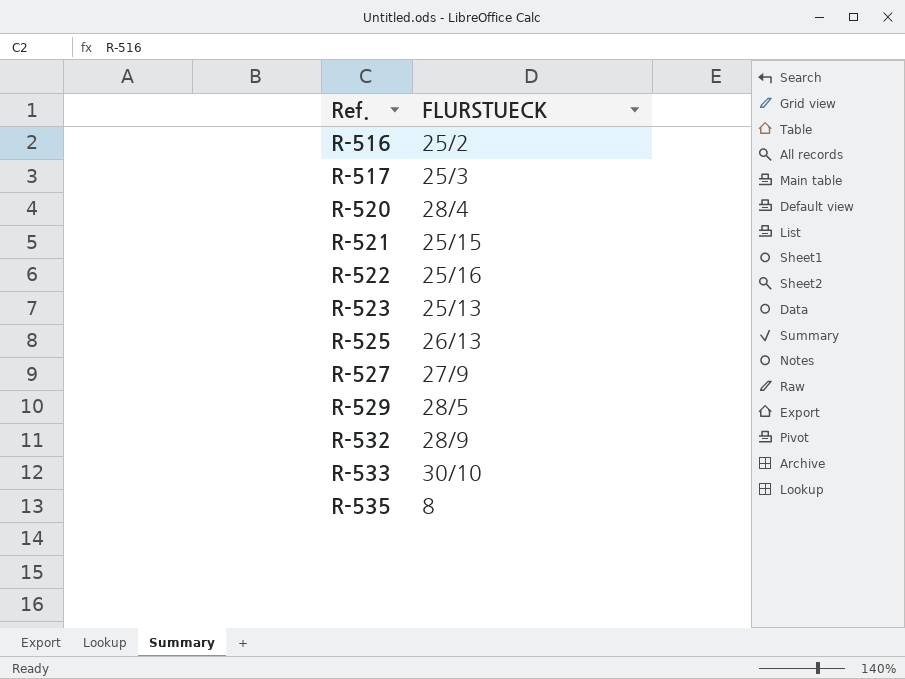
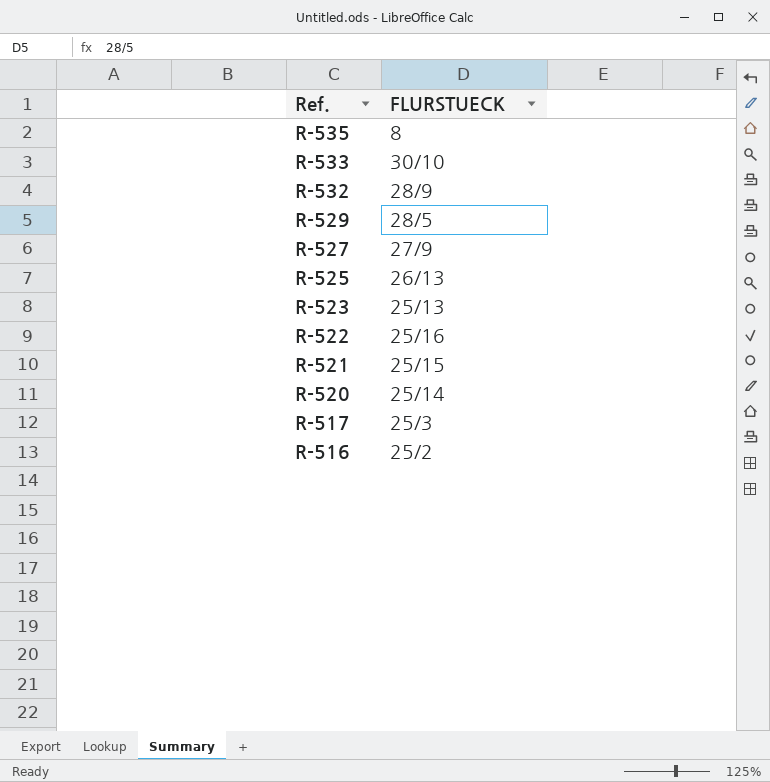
row order: Ref. ascending -> Ref. descending
R-520 | FLURSTUECK: 28/4 -> 25/14

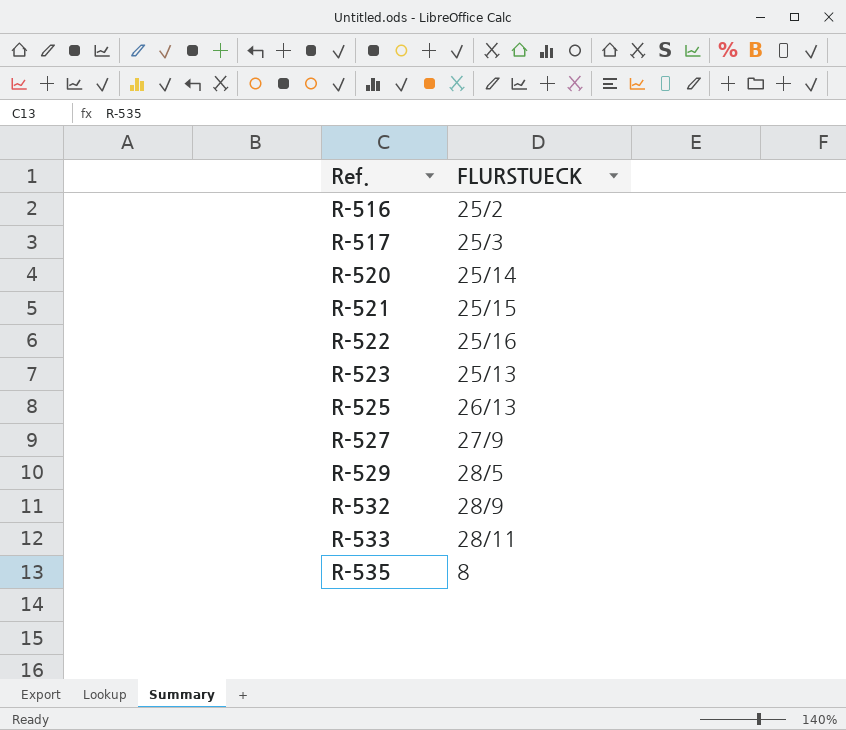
row order: Ref. descending -> Ref. ascending
R-533 | FLURSTUECK: 30/10 -> 28/11

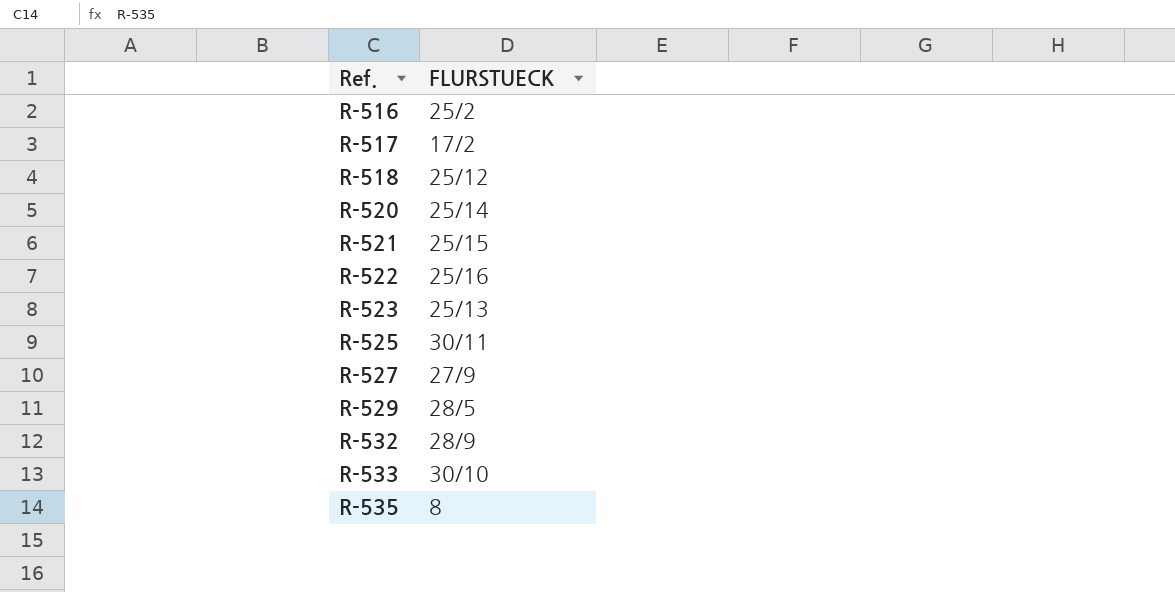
R-517 | FLURSTUECK: 25/3 -> 17/2
row R-518: none -> 25/12
R-525 | FLURSTUECK: 26/13 -> 30/11
R-533 | FLURSTUECK: 28/11 -> 30/10

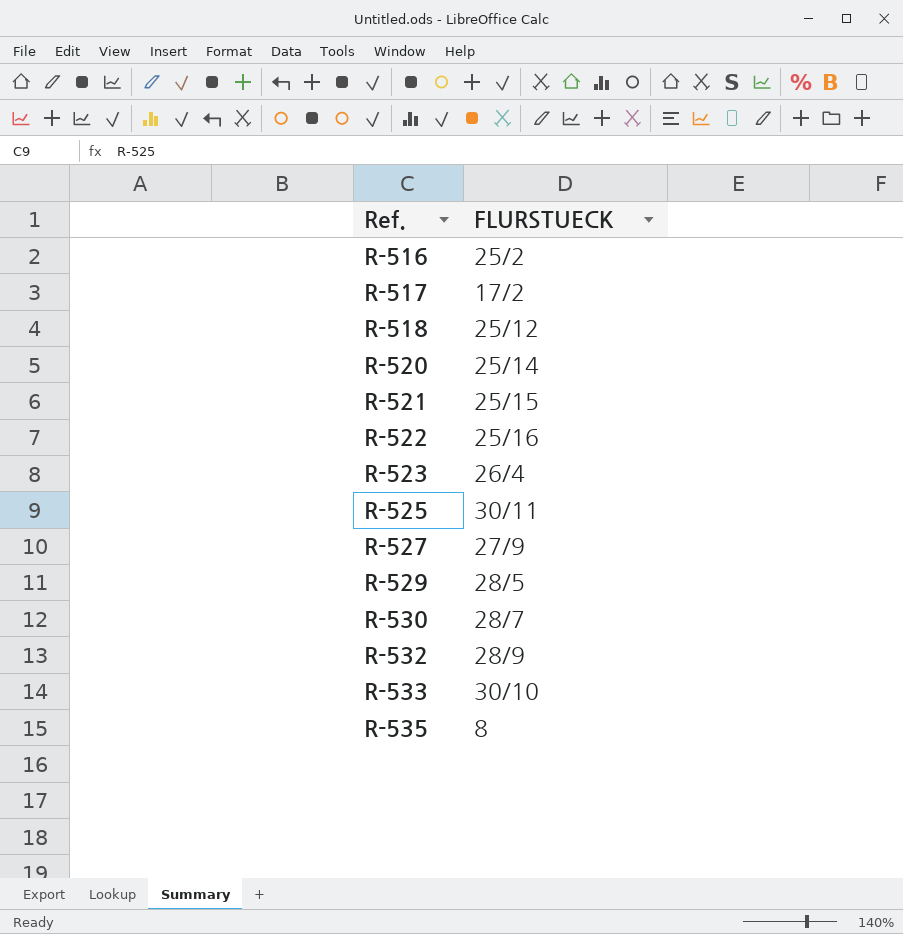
R-523 | FLURSTUECK: 25/13 -> 26/4
row R-530: none -> 28/7

